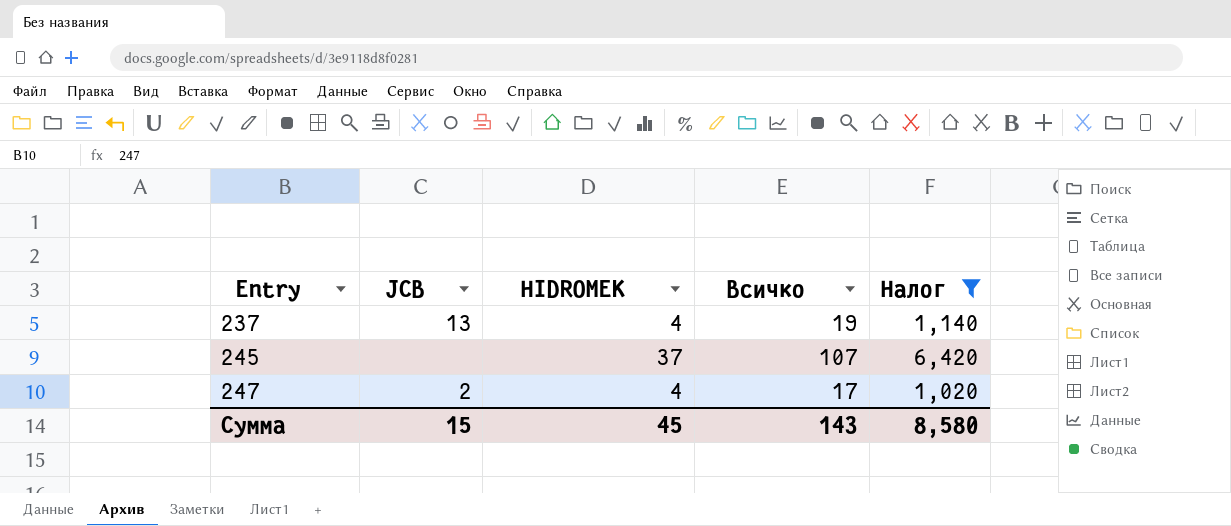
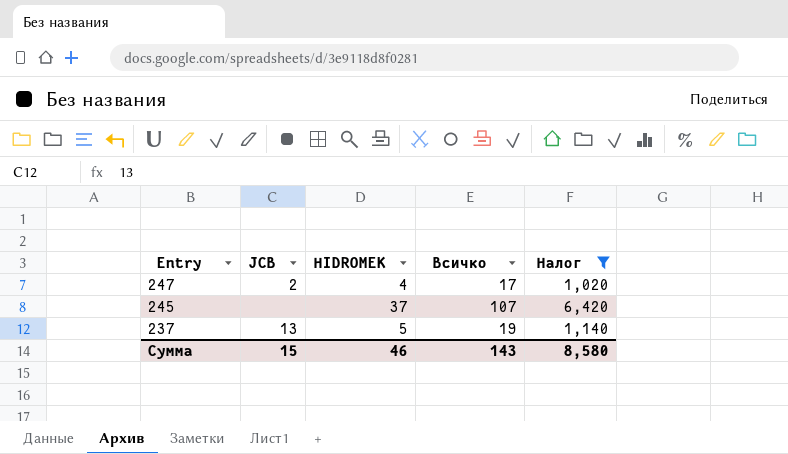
row order: Entry ascending -> Entry descending
237 | HIDROMEK: 4 -> 5
Сумма | HIDROMEK: 45 -> 46

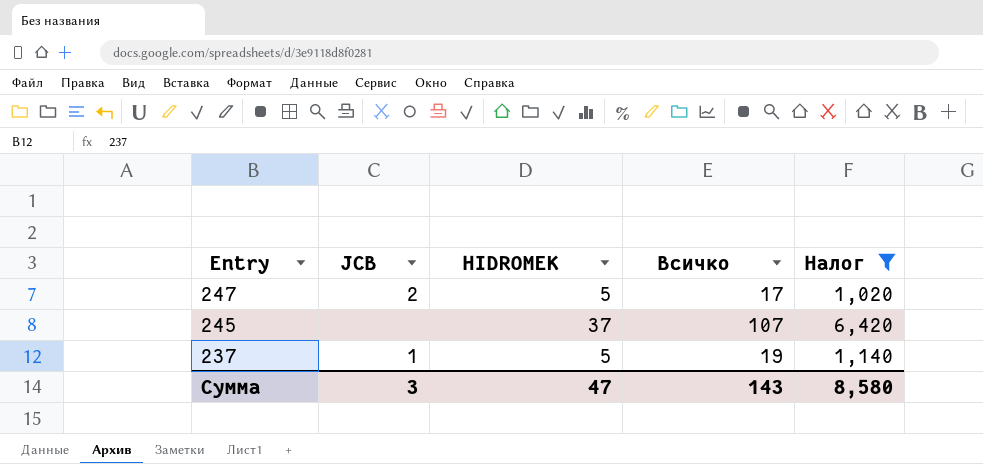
247 | HIDROMEK: 4 -> 5
237 | JCB: 13 -> 1
Сумма | JCB: 15 -> 3
Сумма | HIDROMEK: 46 -> 47

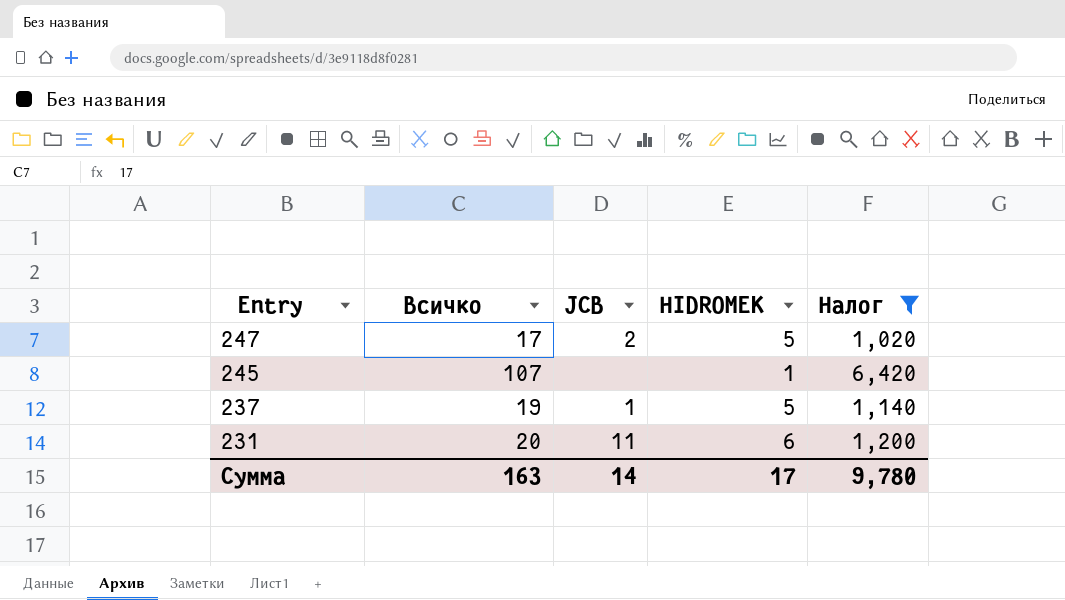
column Всичко | position: 4 -> 2
245 | HIDROMEK: 37 -> 1
row 231: none -> 20 | 11 | 6 | 1,200
Сумма | Всичко: 143 -> 163
Сумма | JCB: 3 -> 14
Сумма | HIDROMEK: 47 -> 17
Сумма | Налог: 8,580 -> 9,780

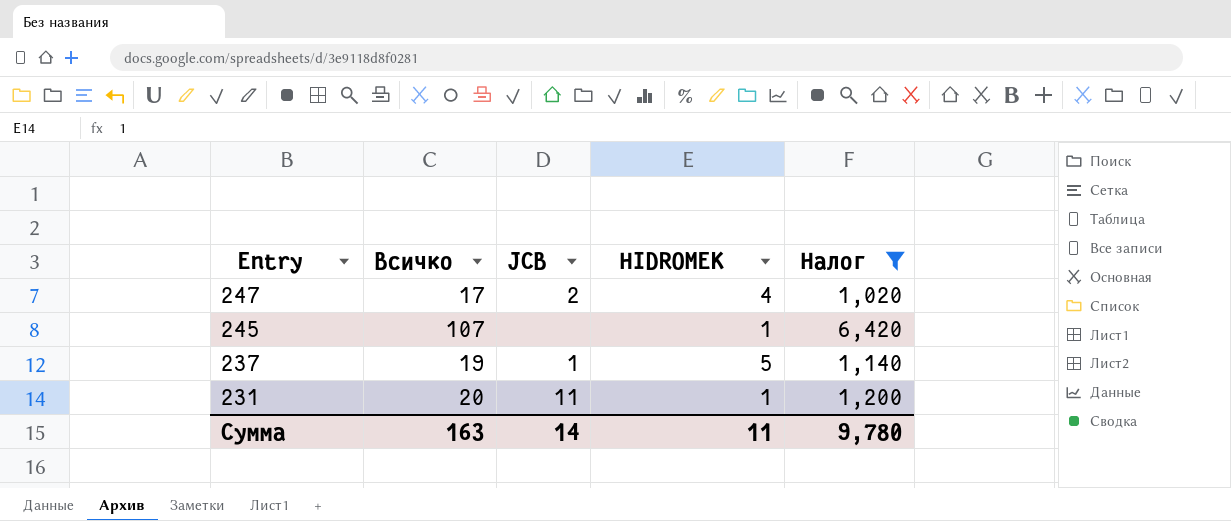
247 | HIDROMEK: 5 -> 4
231 | HIDROMEK: 6 -> 1
Сумма | HIDROMEK: 17 -> 11

